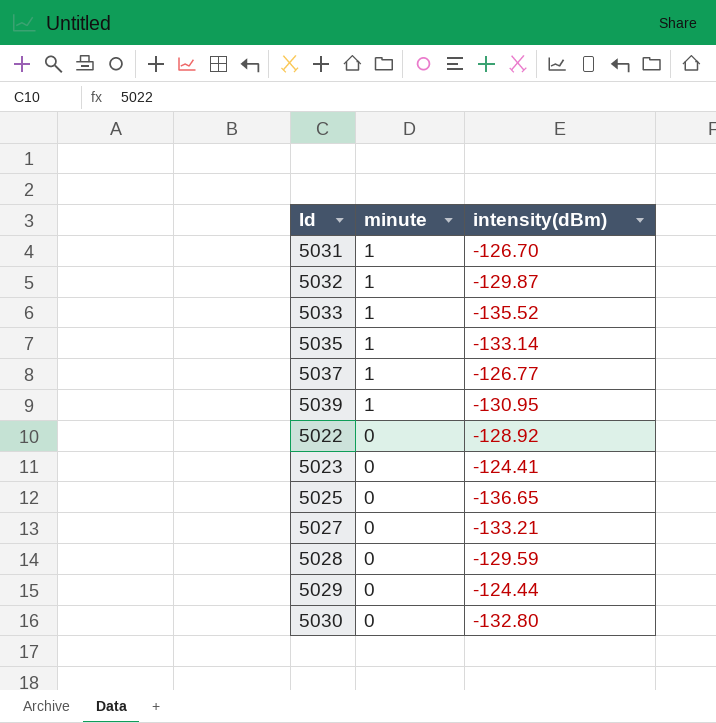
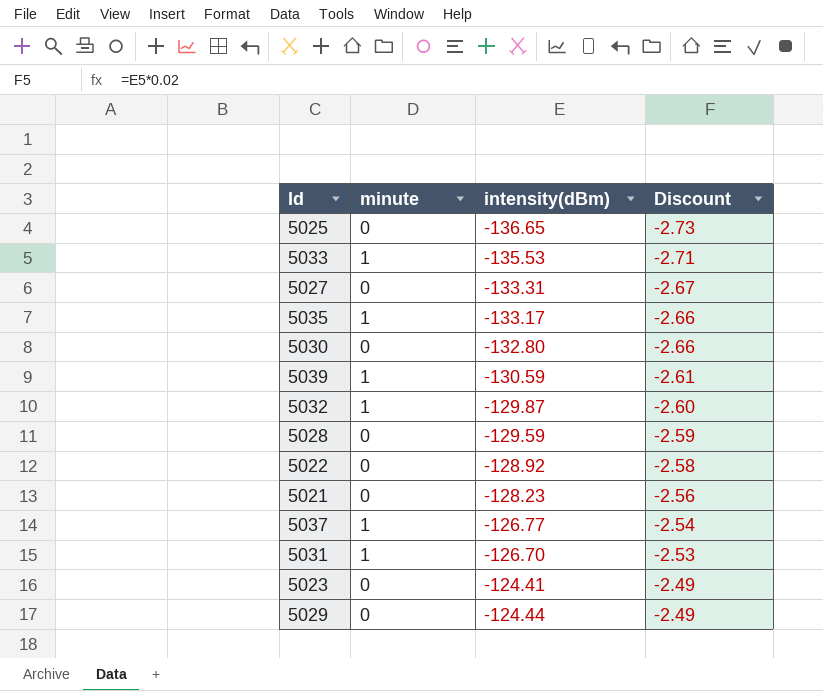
row order: minute descending -> Discount ascending
column Discount | formula: none -> [intensity(dBm)] * 0.02
5033 | intensity(dBm): -135.52 -> -135.53
5027 | intensity(dBm): -133.21 -> -133.31
5035 | intensity(dBm): -133.14 -> -133.17
5039 | intensity(dBm): -130.95 -> -130.59
row 5021: none -> 0 | -128.23 | -2.56

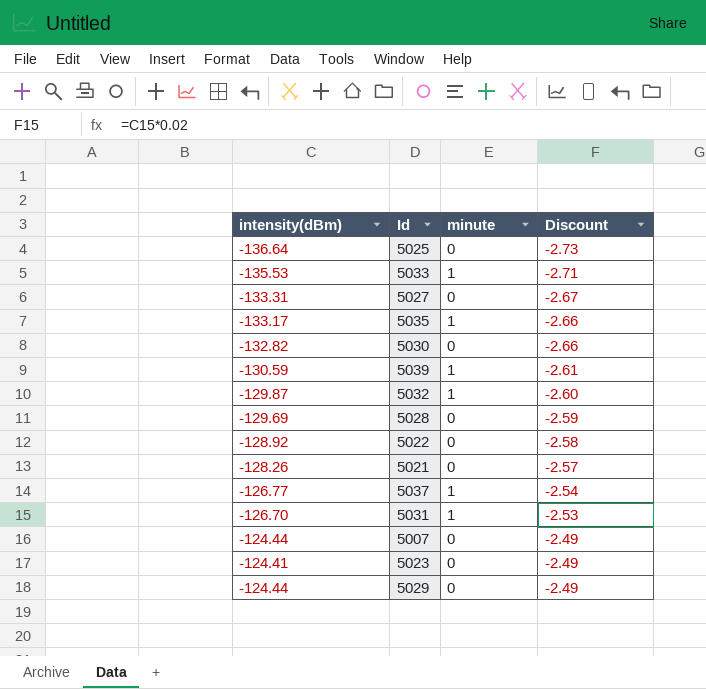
column intensity(dBm) | position: 3 -> 1
5025 | intensity(dBm): -136.65 -> -136.64
5030 | intensity(dBm): -132.80 -> -132.82
5028 | intensity(dBm): -129.59 -> -129.69
5021 | intensity(dBm): -128.23 -> -128.26
5021 | Discount: -2.56 -> -2.57
row 5007: none -> -124.44 | 0 | -2.49

